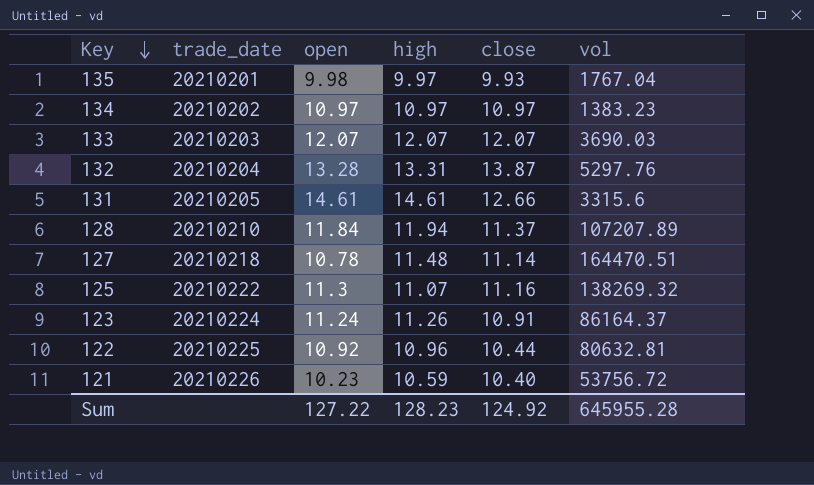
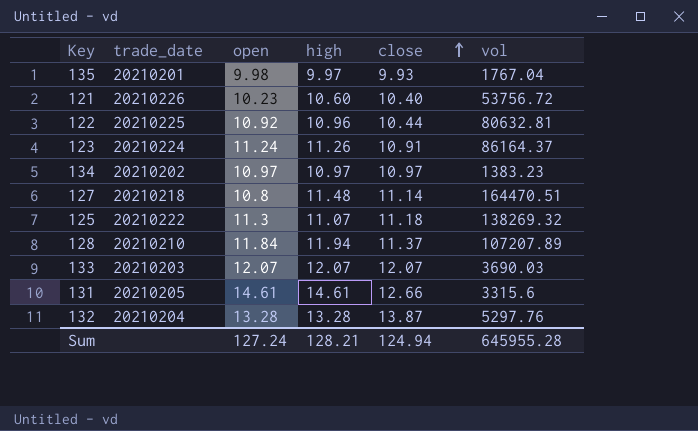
row order: Key descending -> close ascending
121 | high: 10.59 -> 10.60
127 | open: 10.78 -> 10.8
125 | close: 11.16 -> 11.18
132 | high: 13.31 -> 13.28
Sum | open: 127.22 -> 127.24
Sum | high: 128.23 -> 128.21
Sum | close: 124.92 -> 124.94

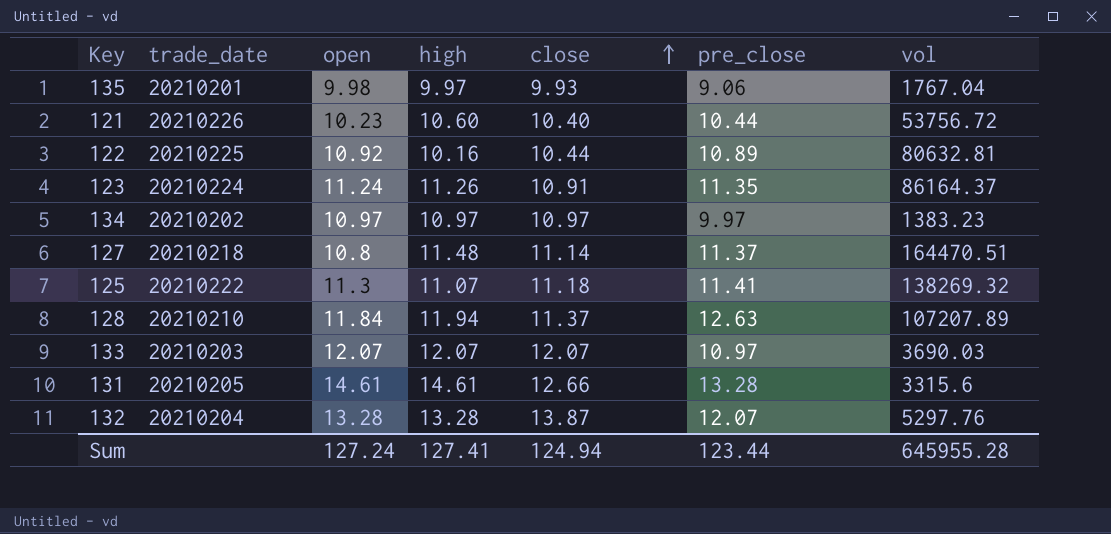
column pre_close | position: none -> 6
122 | high: 10.96 -> 10.16
Sum | high: 128.21 -> 127.41

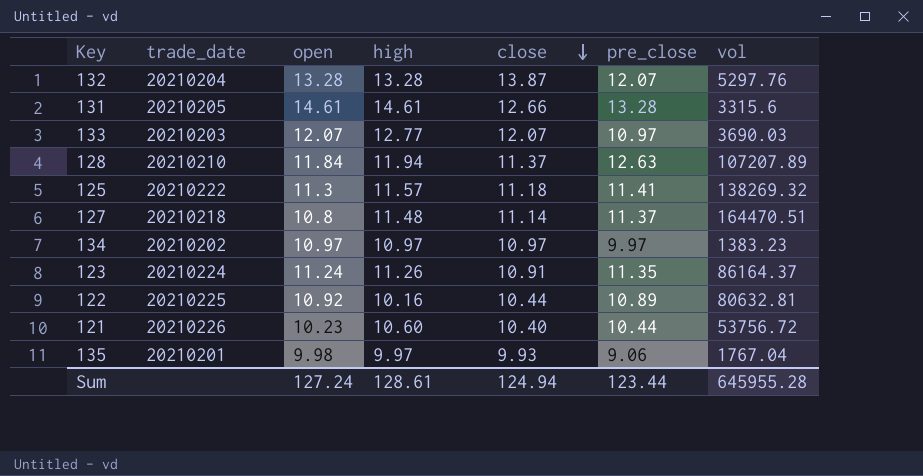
row order: close ascending -> close descending
133 | high: 12.07 -> 12.77
125 | high: 11.07 -> 11.57
Sum | high: 127.41 -> 128.61

